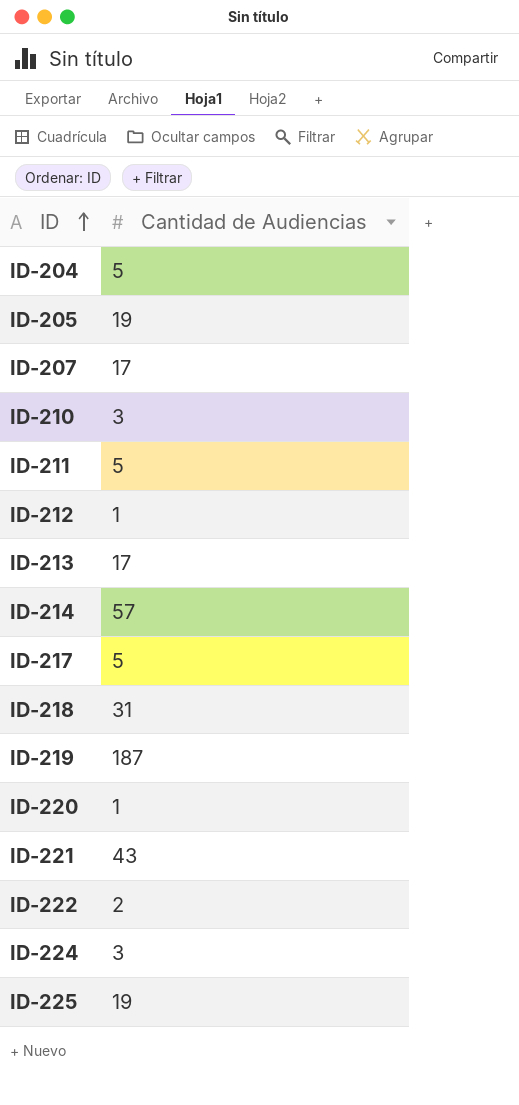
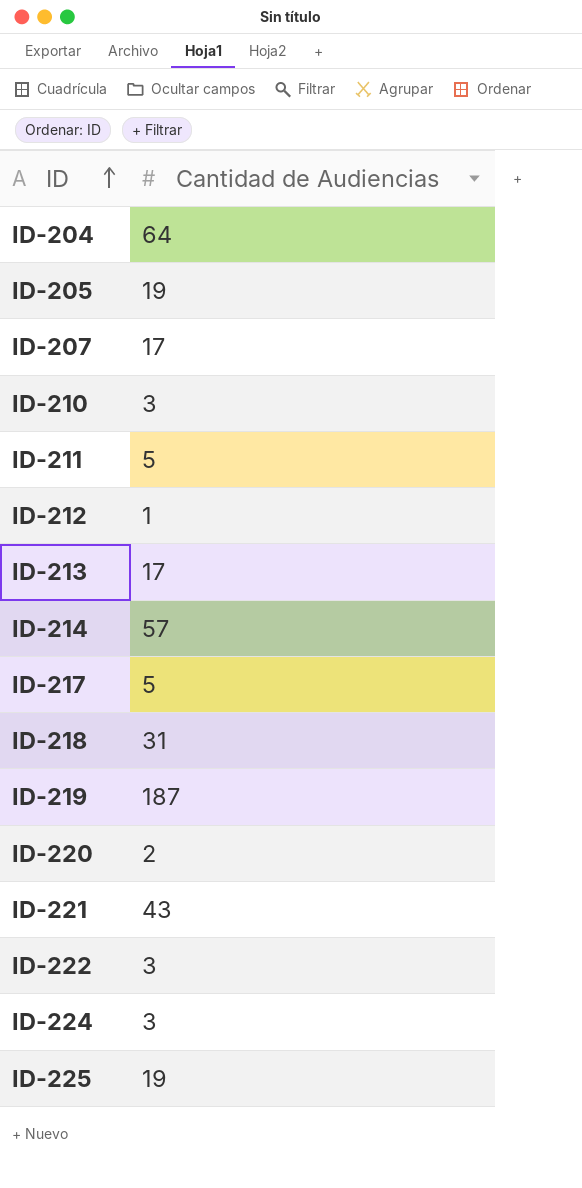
ID-204 | Cantidad de Audiencias: 5 -> 64
ID-220 | Cantidad de Audiencias: 1 -> 2
ID-222 | Cantidad de Audiencias: 2 -> 3

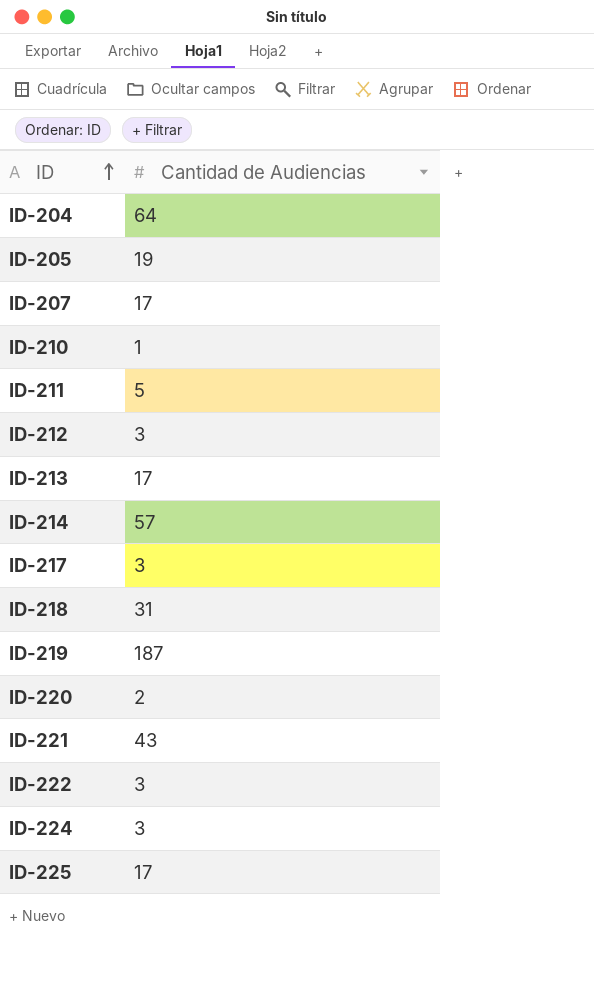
ID-210 | Cantidad de Audiencias: 3 -> 1
ID-212 | Cantidad de Audiencias: 1 -> 3
ID-217 | Cantidad de Audiencias: 5 -> 3
ID-225 | Cantidad de Audiencias: 19 -> 17

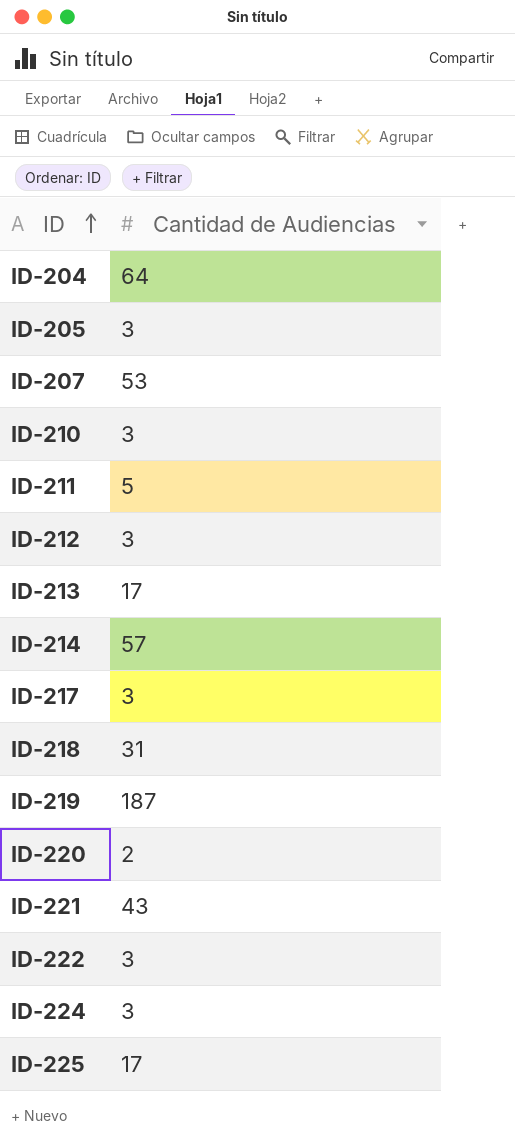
ID-205 | Cantidad de Audiencias: 19 -> 3
ID-207 | Cantidad de Audiencias: 17 -> 53
ID-210 | Cantidad de Audiencias: 1 -> 3

